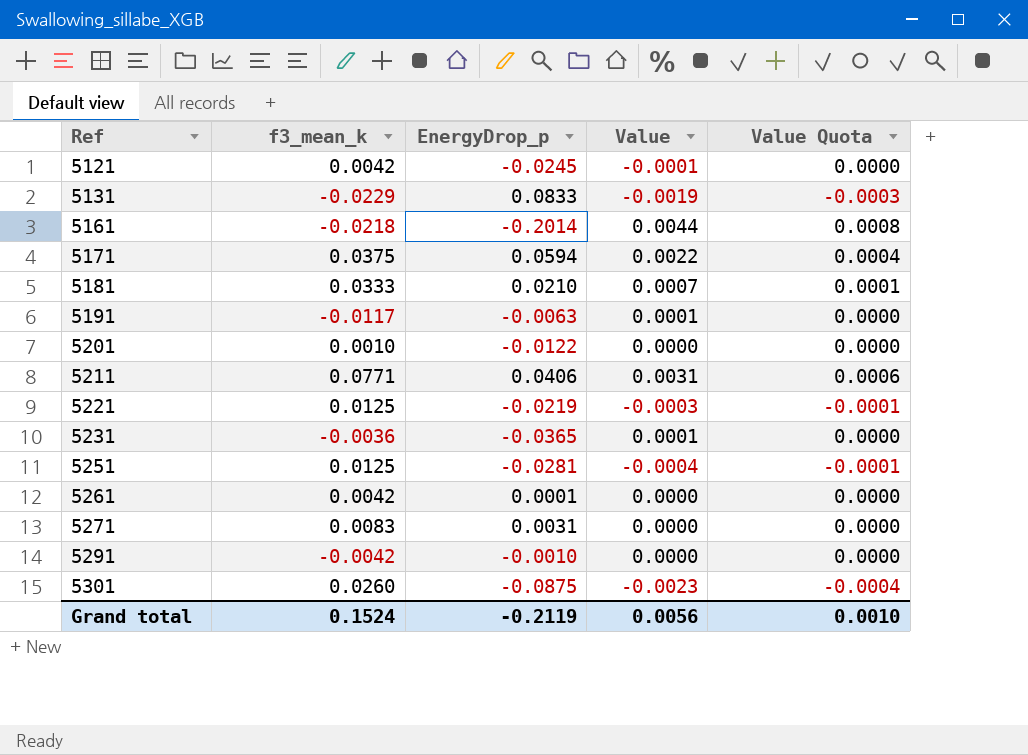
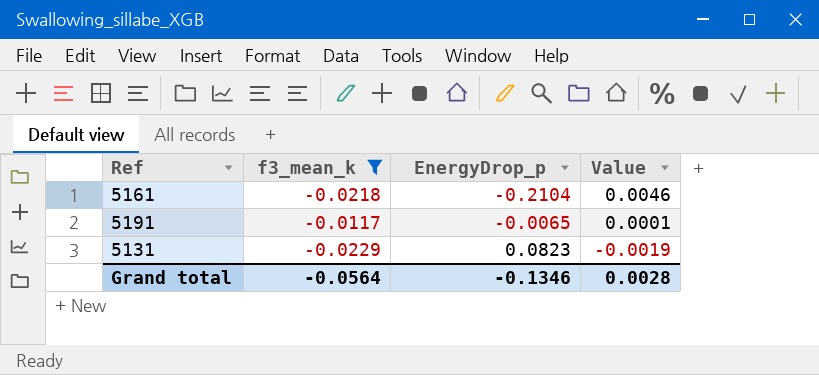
filter: none -> f3_mean_k <= -0.0117
row order: Ref ascending -> EnergyDrop_p ascending
column Value Quota | formula: [Value] * 0.18 -> none
5161 | EnergyDrop_p: -0.2014 -> -0.2104
5161 | Value: 0.0044 -> 0.0046
5191 | EnergyDrop_p: -0.0063 -> -0.0065
5131 | EnergyDrop_p: 0.0833 -> 0.0823
Grand total | f3_mean_k: 0.1524 -> -0.0564
Grand total | EnergyDrop_p: -0.2119 -> -0.1346
Grand total | Value: 0.0056 -> 0.0028

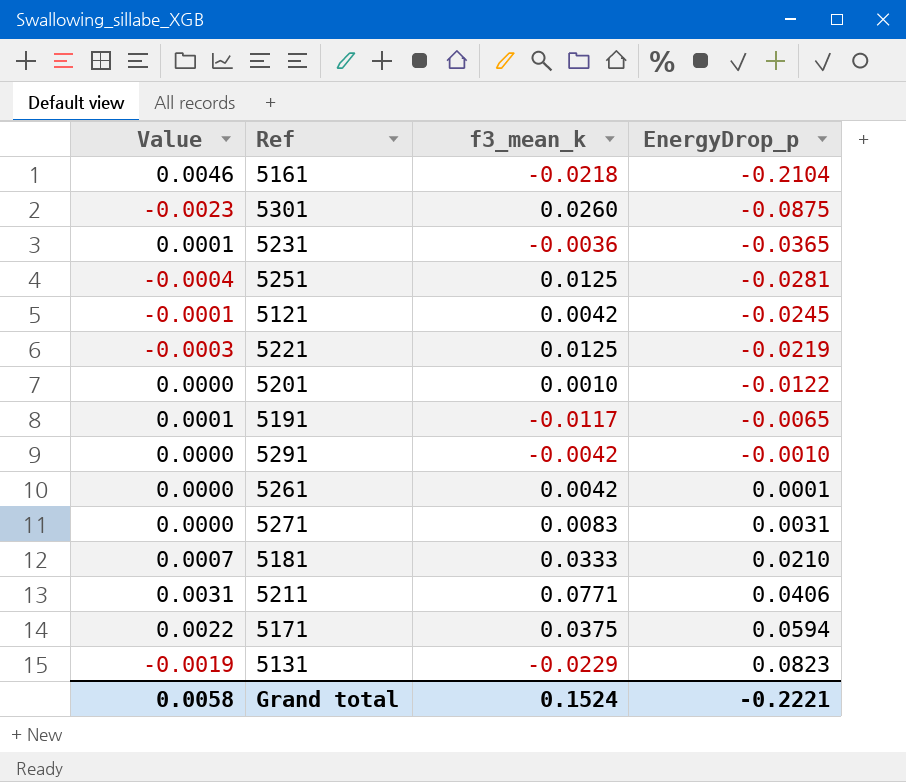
filter: f3_mean_k <= -0.0117 -> none
column Value | position: 4 -> 1
Grand total | Value: 0.0028 -> 0.0058
Grand total | f3_mean_k: -0.0564 -> 0.1524
Grand total | EnergyDrop_p: -0.1346 -> -0.2221

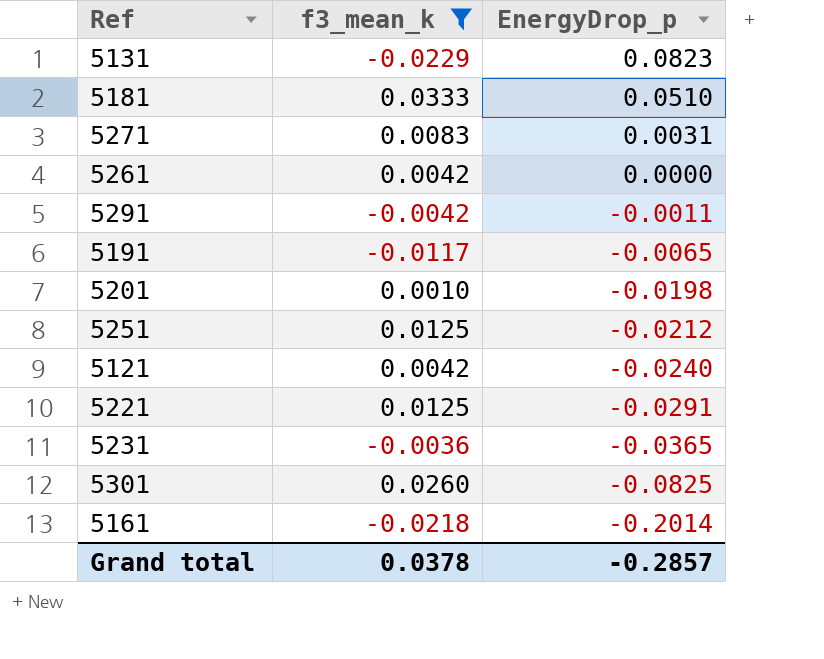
filter: none -> f3_mean_k <= 0.0333
row order: EnergyDrop_p ascending -> EnergyDrop_p descending
column Value | formula: [f3_mean_k] * [EnergyDrop_p] -> none
5181 | EnergyDrop_p: 0.0210 -> 0.0510
5261 | EnergyDrop_p: 0.0001 -> 0.0000
5291 | EnergyDrop_p: -0.0010 -> -0.0011
5201 | EnergyDrop_p: -0.0122 -> -0.0198
5251 | EnergyDrop_p: -0.0281 -> -0.0212
5121 | EnergyDrop_p: -0.0245 -> -0.0240
5221 | EnergyDrop_p: -0.0219 -> -0.0291
5301 | EnergyDrop_p: -0.0875 -> -0.0825
5161 | EnergyDrop_p: -0.2104 -> -0.2014
Grand total | f3_mean_k: 0.1524 -> 0.0378
Grand total | EnergyDrop_p: -0.2221 -> -0.2857

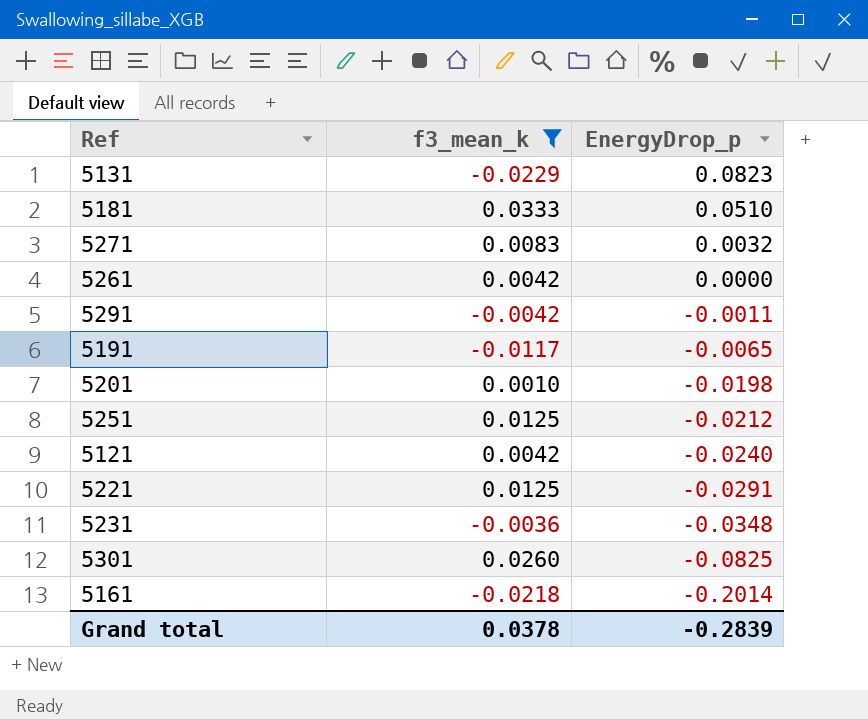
5271 | EnergyDrop_p: 0.0031 -> 0.0032
5231 | EnergyDrop_p: -0.0365 -> -0.0348
Grand total | EnergyDrop_p: -0.2857 -> -0.2839

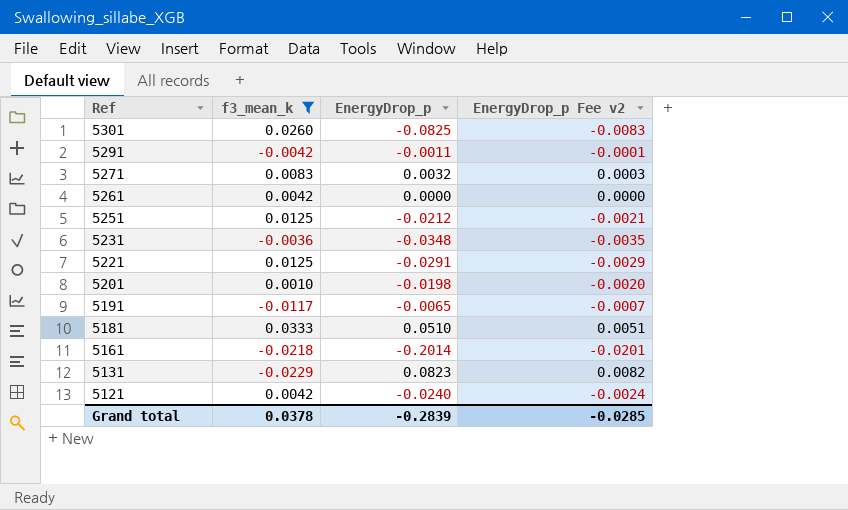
row order: EnergyDrop_p descending -> Ref descending
column EnergyDrop_p Fee v2 | formula: none -> [EnergyDrop_p] * 0.1

